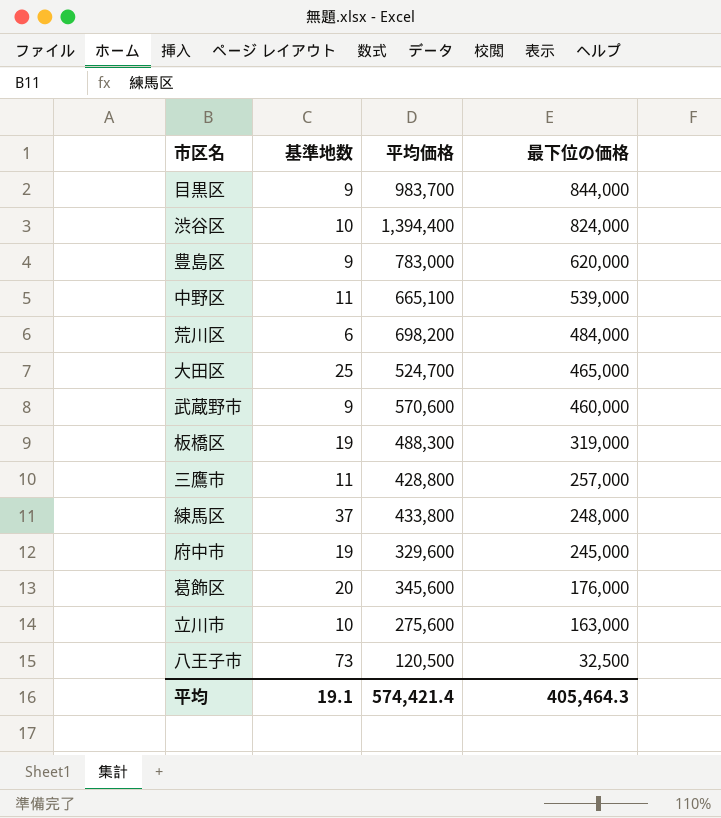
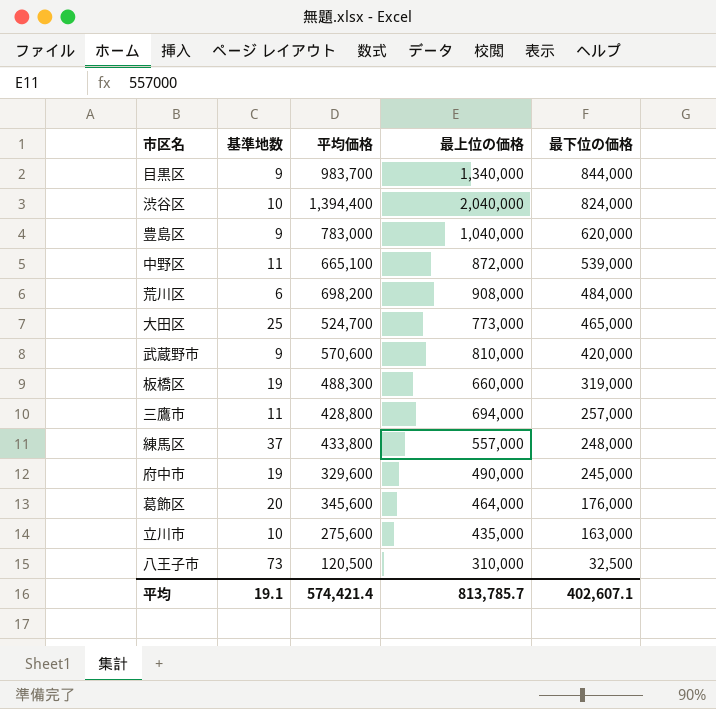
column 最上位の価格 | position: none -> 4
武蔵野市 | 最下位の価格: 460,000 -> 420,000
平均 | 最下位の価格: 405,464.3 -> 402,607.1

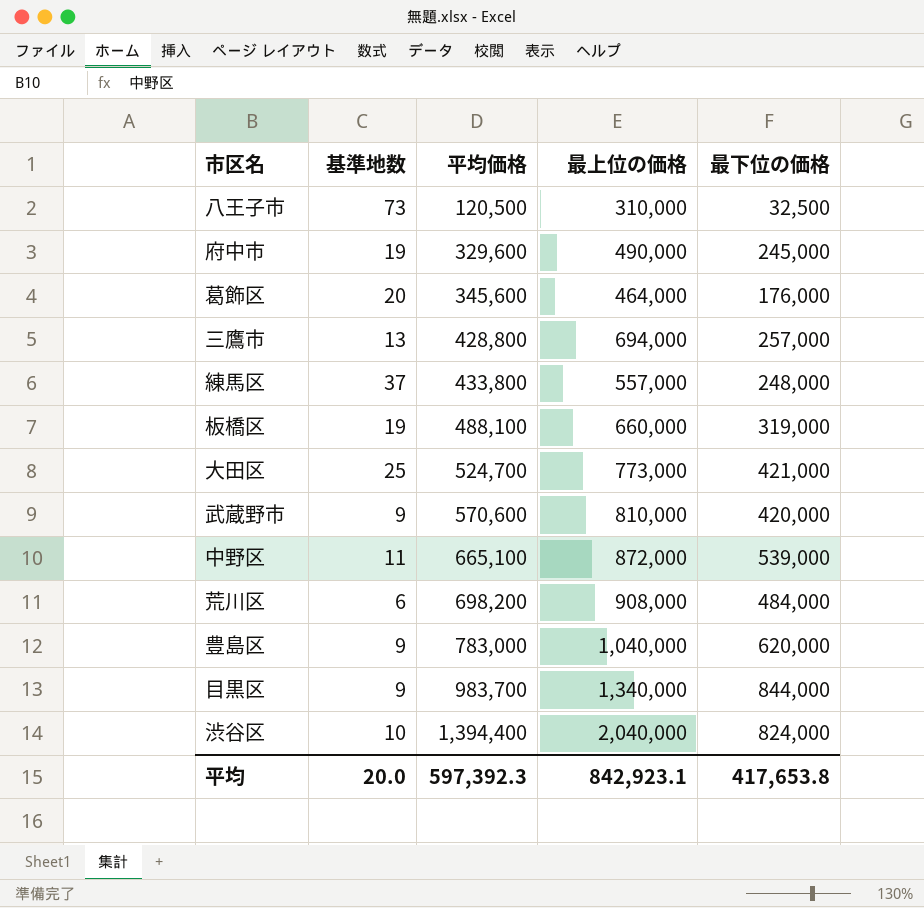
row order: 最下位の価格 descending -> 平均価格 ascending
row 立川市: 10 | 275,600 | 435,000 | 163,000 -> none
三鷹市 | 基準地数: 11 -> 13
板橋区 | 平均価格: 488,300 -> 488,100
大田区 | 最下位の価格: 465,000 -> 421,000
平均 | 基準地数: 19.1 -> 20.0
平均 | 平均価格: 574,421.4 -> 597,392.3
平均 | 最上位の価格: 813,785.7 -> 842,923.1
平均 | 最下位の価格: 402,607.1 -> 417,653.8

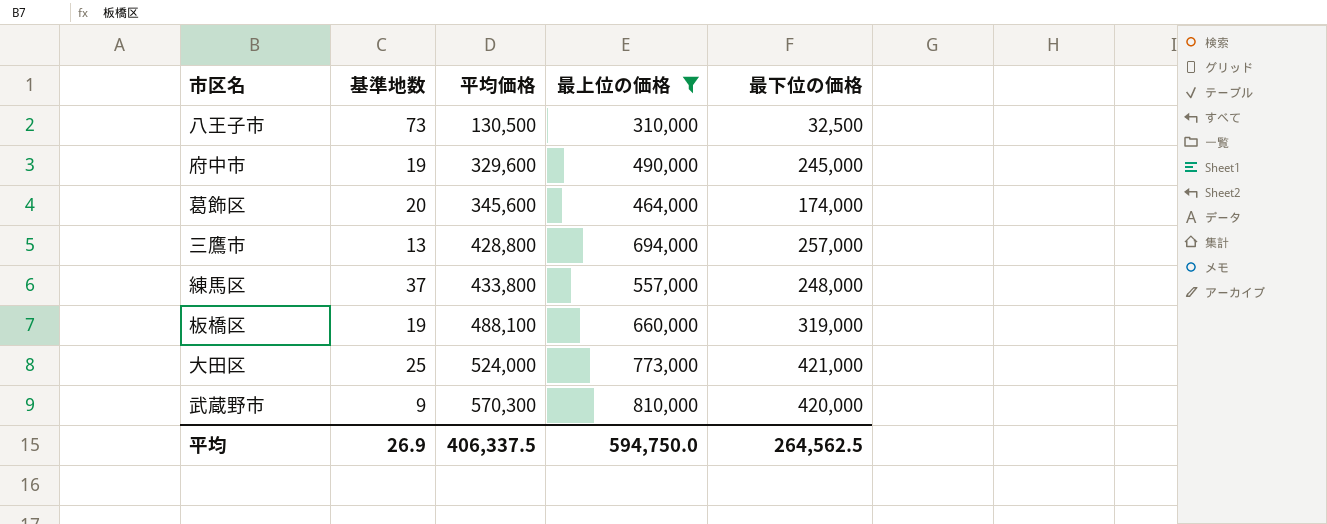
filter: none -> 最上位の価格 <= 810,000
八王子市 | 平均価格: 120,500 -> 130,500
葛飾区 | 最下位の価格: 176,000 -> 174,000
大田区 | 平均価格: 524,700 -> 524,000
武蔵野市 | 平均価格: 570,600 -> 570,300
平均 | 基準地数: 20.0 -> 26.9
平均 | 平均価格: 597,392.3 -> 406,337.5
平均 | 最上位の価格: 842,923.1 -> 594,750.0
平均 | 最下位の価格: 417,653.8 -> 264,562.5

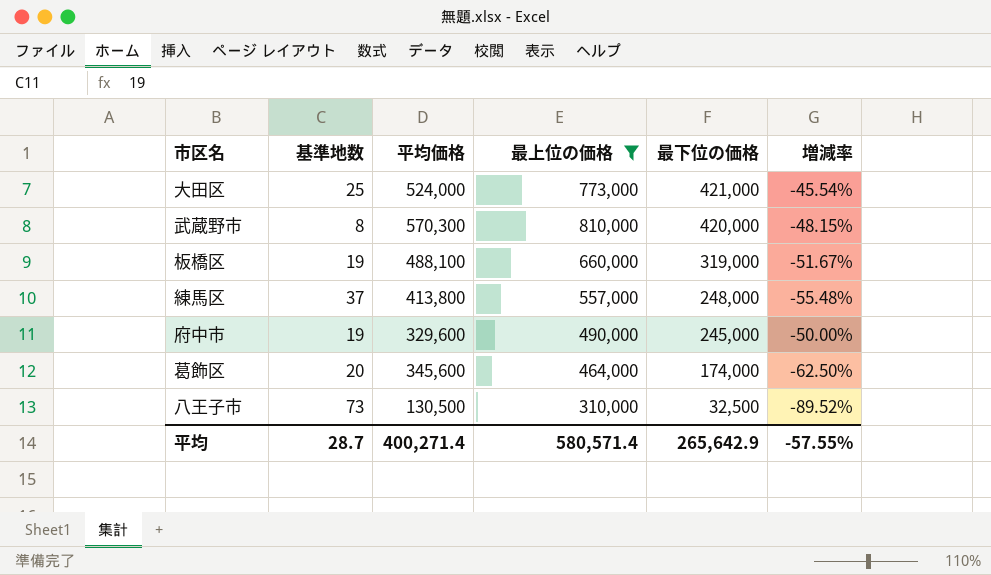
row order: 平均価格 ascending -> 最下位の価格 descending
column 増減率 | formula: none -> ([最下位の価格] - [最上位の価格]) / [最上位の価格]
row 三鷹市: 13 | 428,800 | 694,000 | 257,000 -> none
武蔵野市 | 基準地数: 9 -> 8
練馬区 | 平均価格: 433,800 -> 413,800
平均 | 基準地数: 26.9 -> 28.7
平均 | 平均価格: 406,337.5 -> 400,271.4
平均 | 最上位の価格: 594,750.0 -> 580,571.4
平均 | 最下位の価格: 264,562.5 -> 265,642.9

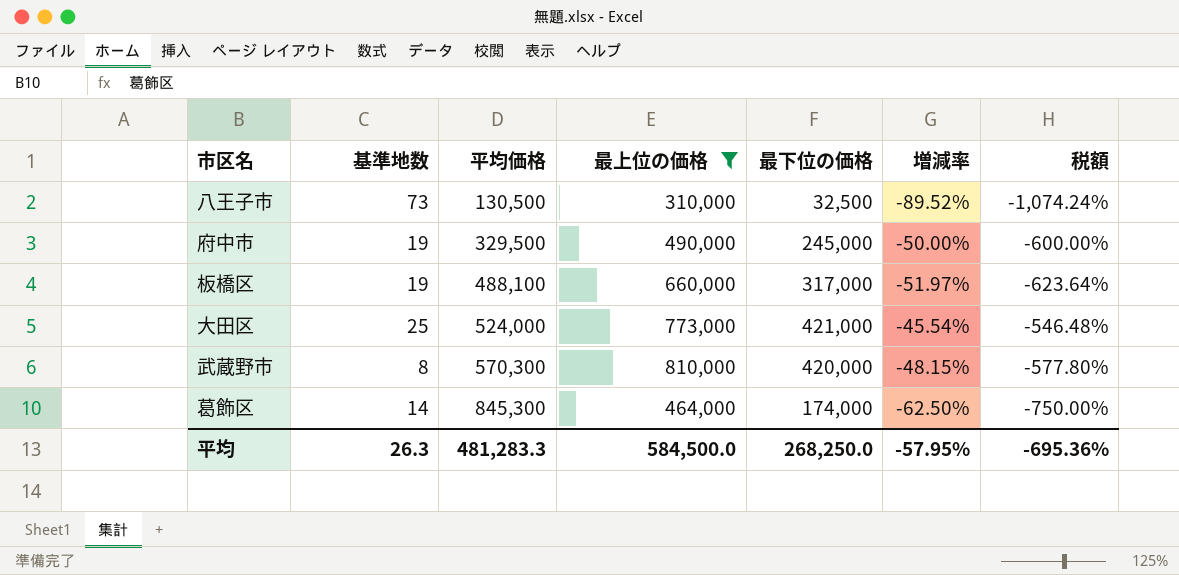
row order: 最下位の価格 descending -> 平均価格 ascending
column 税額 | formula: none -> [増減率] * 12
row 練馬区: 37 | 413,800 | 557,000 | 248,000 | -55.48% -> none
府中市 | 平均価格: 329,600 -> 329,500
板橋区 | 最下位の価格: 319,000 -> 317,000
板橋区 | 増減率: -51.67% -> -51.97%
葛飾区 | 基準地数: 20 -> 14
葛飾区 | 平均価格: 345,600 -> 845,300
平均 | 基準地数: 28.7 -> 26.3
平均 | 平均価格: 400,271.4 -> 481,283.3
平均 | 最上位の価格: 580,571.4 -> 584,500.0
平均 | 最下位の価格: 265,642.9 -> 268,250.0
平均 | 増減率: -57.55% -> -57.95%

